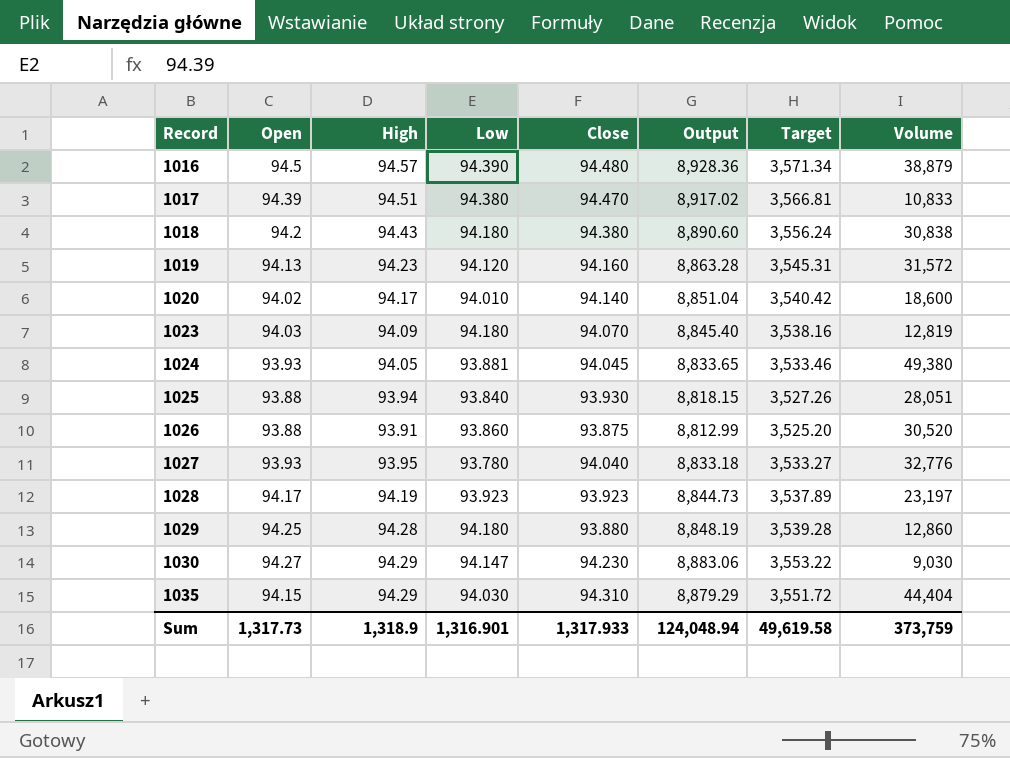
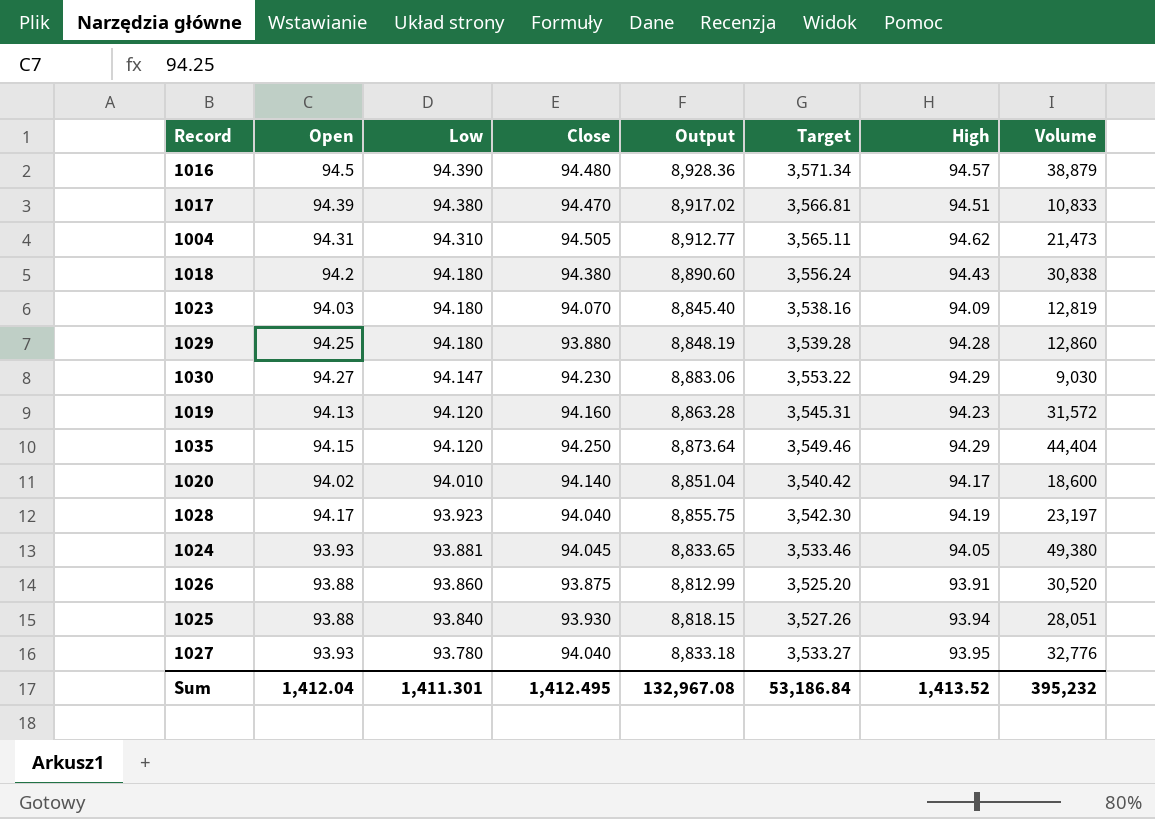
row order: Record ascending -> Low descending
column High | position: 3 -> 7
row 1004: none -> 94.31 | 94.310 | 94.505 | 8,912.77 | 3,565.11 | 94.62 | 21,473
1035 | Low: 94.030 -> 94.120
1035 | Close: 94.310 -> 94.250
1035 | Output: 8,879.29 -> 8,873.64
1035 | Target: 3,551.72 -> 3,549.46
1028 | Close: 93.923 -> 94.040
1028 | Output: 8,844.73 -> 8,855.75
1028 | Target: 3,537.89 -> 3,542.30
Sum | Open: 1,317.73 -> 1,412.04
Sum | Low: 1,316.901 -> 1,411.301
Sum | Close: 1,317.933 -> 1,412.495
Sum | Output: 124,048.94 -> 132,967.08
Sum | Target: 49,619.58 -> 53,186.84
Sum | High: 1,318.9 -> 1,413.52
Sum | Volume: 373,759 -> 395,232

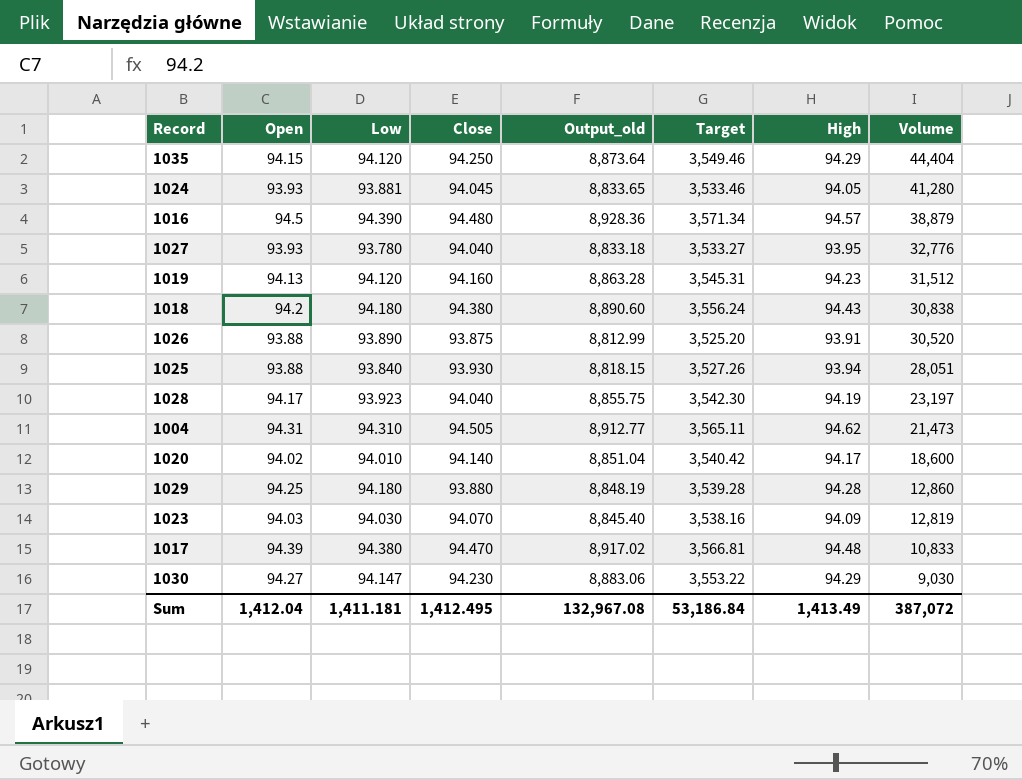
row order: Low descending -> Volume descending
column name: Output -> Output_old
1024 | Volume: 49,380 -> 41,280
1019 | Volume: 31,572 -> 31,512
1026 | Low: 93.860 -> 93.890
1023 | Low: 94.180 -> 94.030
1017 | High: 94.51 -> 94.48
Sum | Low: 1,411.301 -> 1,411.181
Sum | High: 1,413.52 -> 1,413.49
Sum | Volume: 395,232 -> 387,072

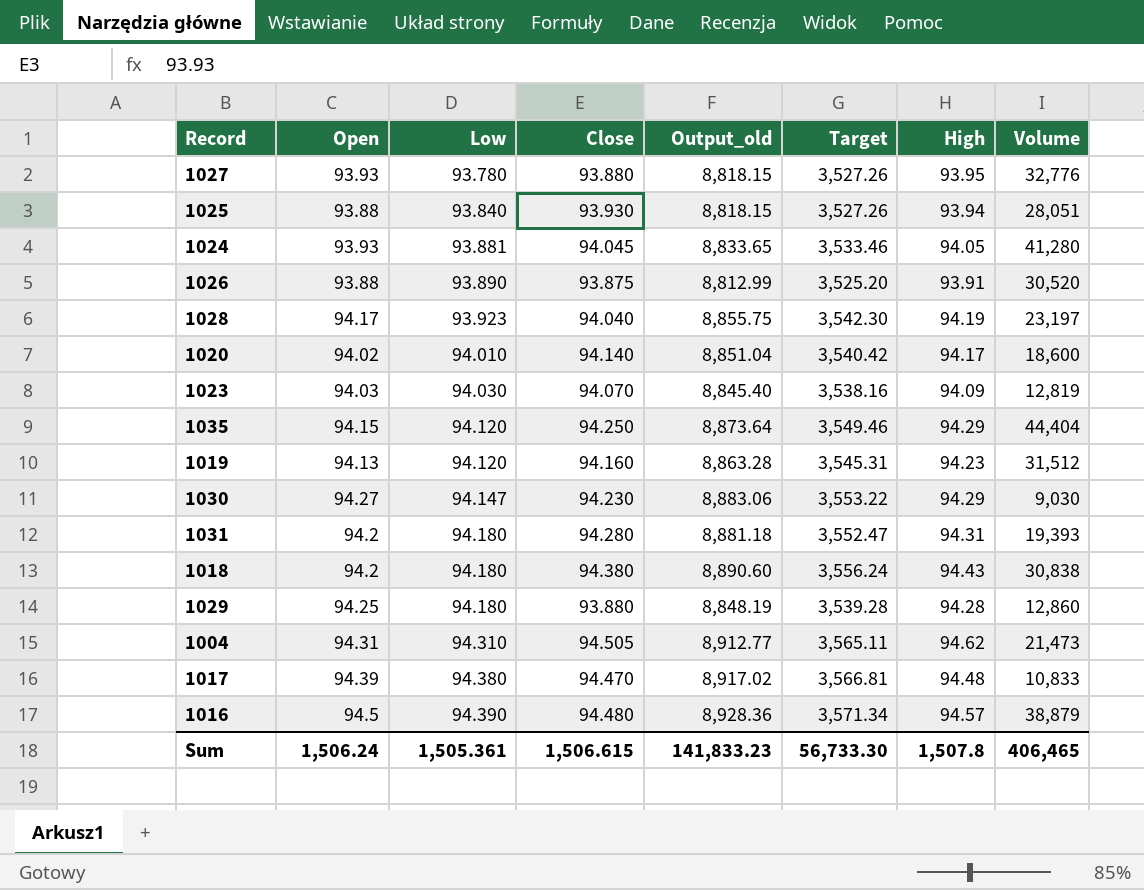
row order: Volume descending -> Low ascending
1027 | Close: 94.040 -> 93.880
1027 | Output_old: 8,833.18 -> 8,818.15
1027 | Target: 3,533.27 -> 3,527.26
row 1031: none -> 94.2 | 94.180 | 94.280 | 8,881.18 | 3,552.47 | 94.31 | 19,393
Sum | Open: 1,412.04 -> 1,506.24
Sum | Low: 1,411.181 -> 1,505.361
Sum | Close: 1,412.495 -> 1,506.615
Sum | Output_old: 132,967.08 -> 141,833.23
Sum | Target: 53,186.84 -> 56,733.30
Sum | High: 1,413.49 -> 1,507.8
Sum | Volume: 387,072 -> 406,465

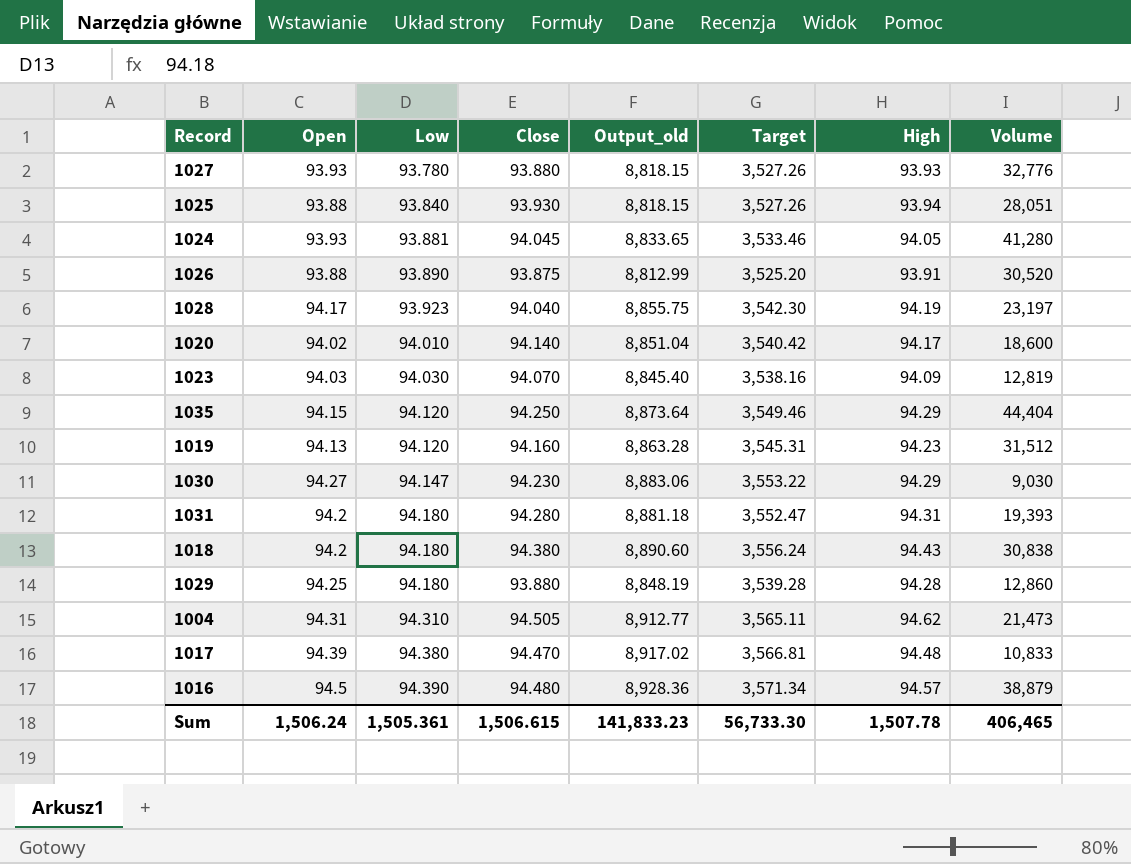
1027 | High: 93.95 -> 93.93
Sum | High: 1,507.8 -> 1,507.78

